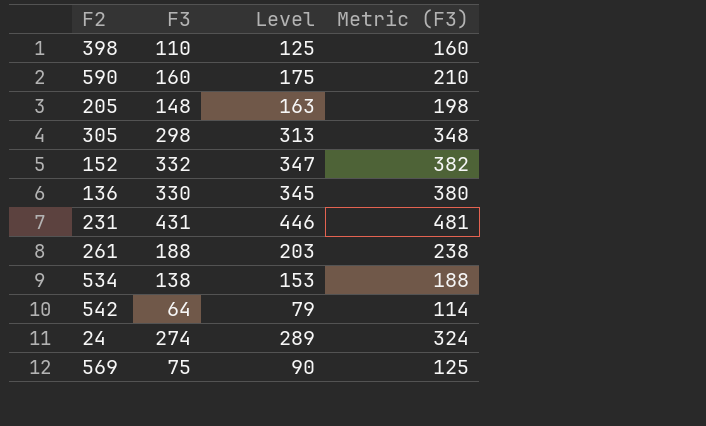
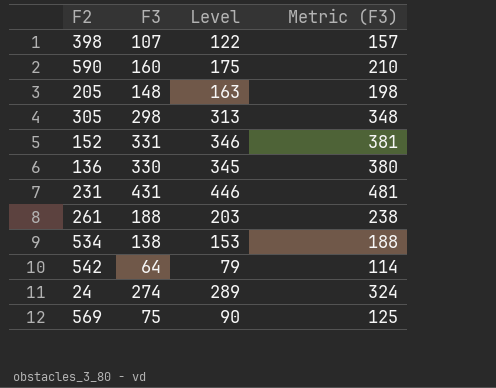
398 | F3: 110 -> 107
398 | Level: 125 -> 122
398 | Metric (F3): 160 -> 157
152 | F3: 332 -> 331
152 | Level: 347 -> 346
152 | Metric (F3): 382 -> 381

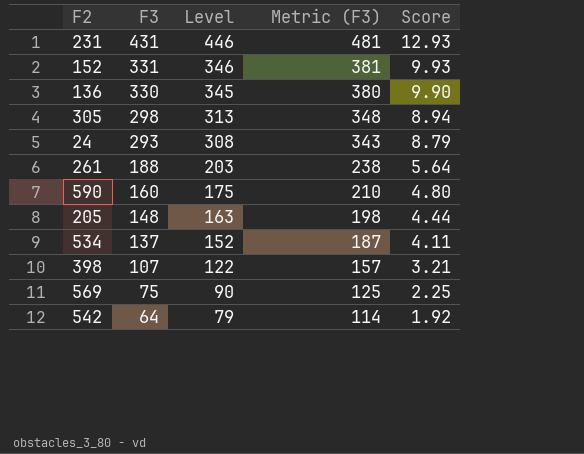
row order: none -> F3 descending
column Score | formula: none -> [F3] * 0.03
24 | F3: 274 -> 293
24 | Level: 289 -> 308
24 | Metric (F3): 324 -> 343
534 | F3: 138 -> 137
534 | Level: 153 -> 152
534 | Metric (F3): 188 -> 187

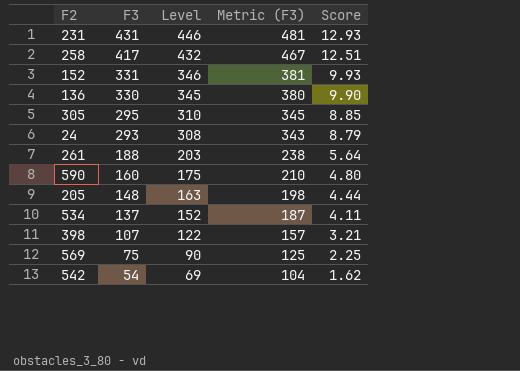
row 258: none -> 417 | 432 | 467 | 12.51
305 | F3: 298 -> 295
305 | Level: 313 -> 310
305 | Metric (F3): 348 -> 345
305 | Score: 8.94 -> 8.85
542 | F3: 64 -> 54
542 | Level: 79 -> 69
542 | Metric (F3): 114 -> 104
542 | Score: 1.92 -> 1.62

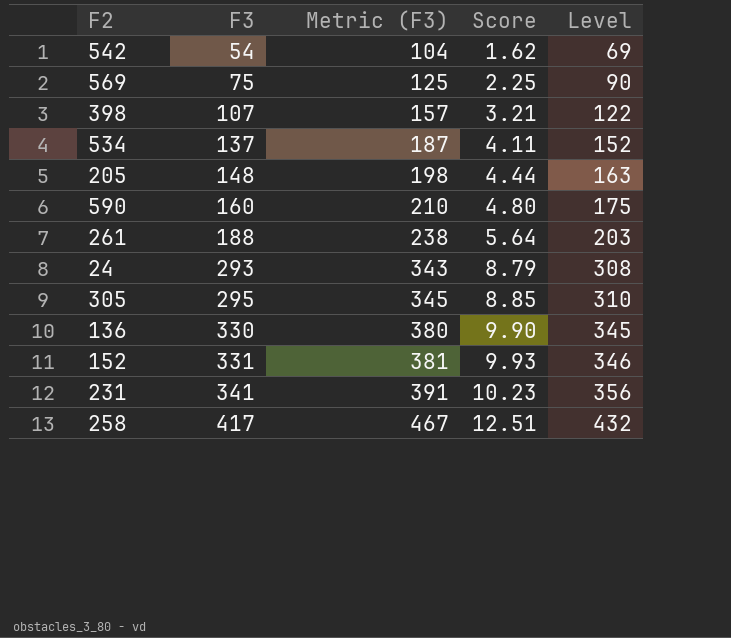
row order: F3 descending -> F3 ascending
column Level | position: 3 -> 5
231 | F3: 431 -> 341
231 | Metric (F3): 481 -> 391
231 | Score: 12.93 -> 10.23
231 | Level: 446 -> 356

